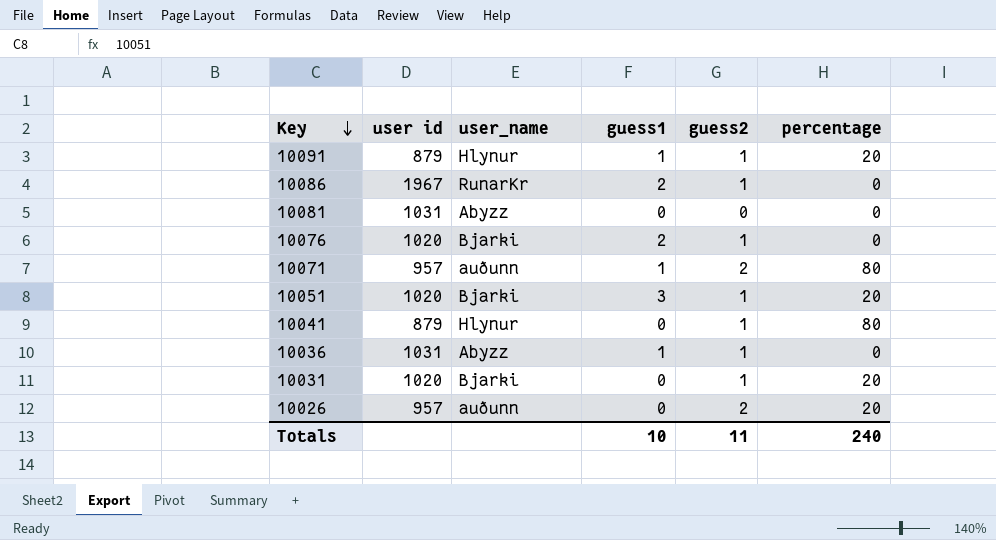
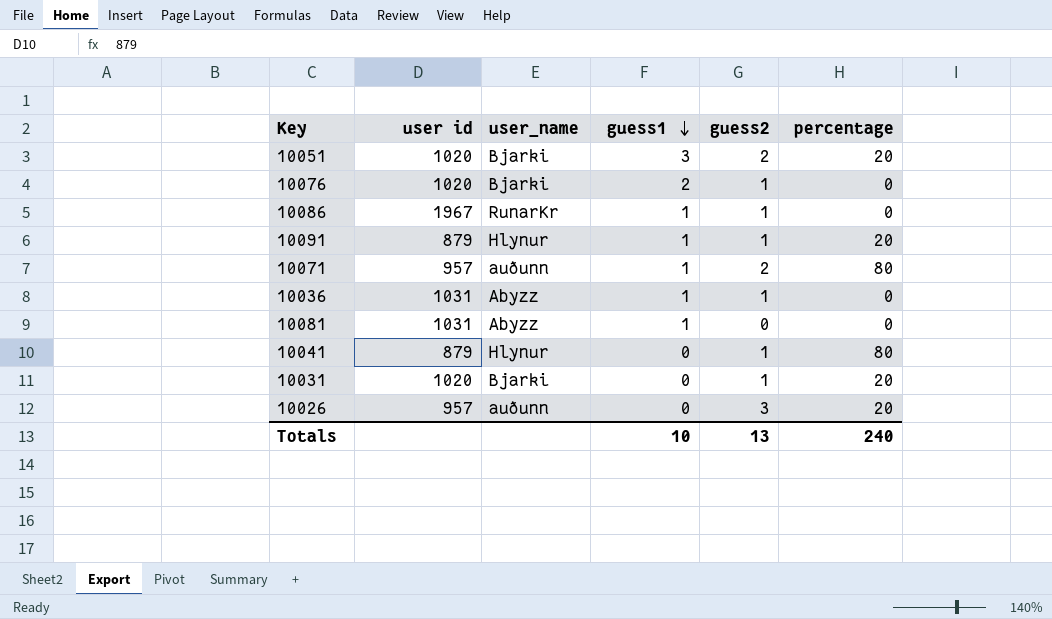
row order: Key descending -> guess1 descending
10051 | guess2: 1 -> 2
10086 | guess1: 2 -> 1
10081 | guess1: 0 -> 1
10026 | guess2: 2 -> 3
Totals | guess2: 11 -> 13

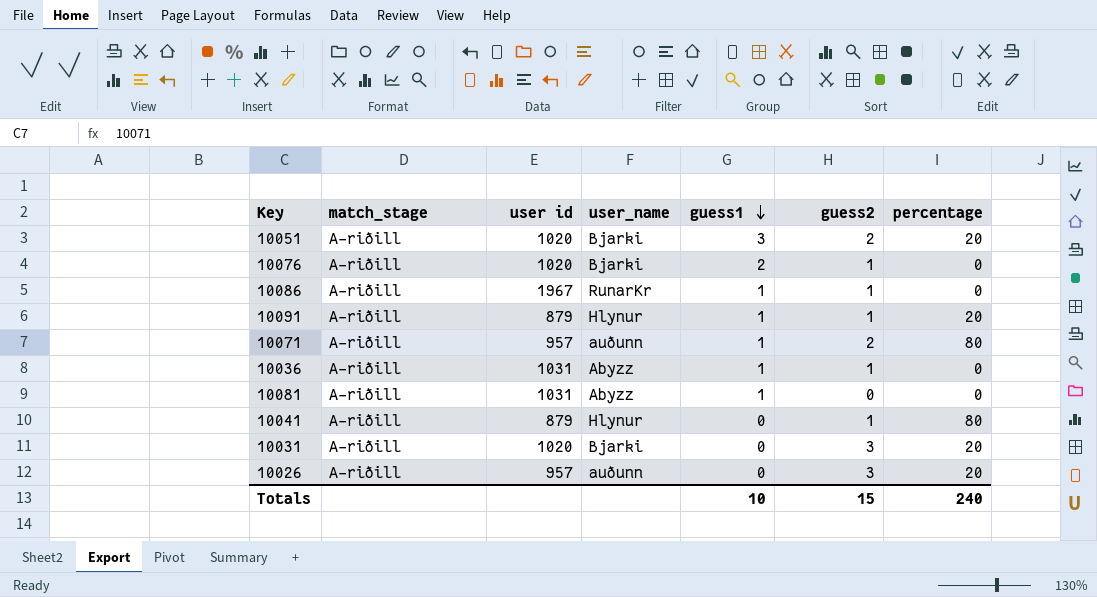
column match_stage | position: none -> 2
10031 | guess2: 1 -> 3
Totals | guess2: 13 -> 15

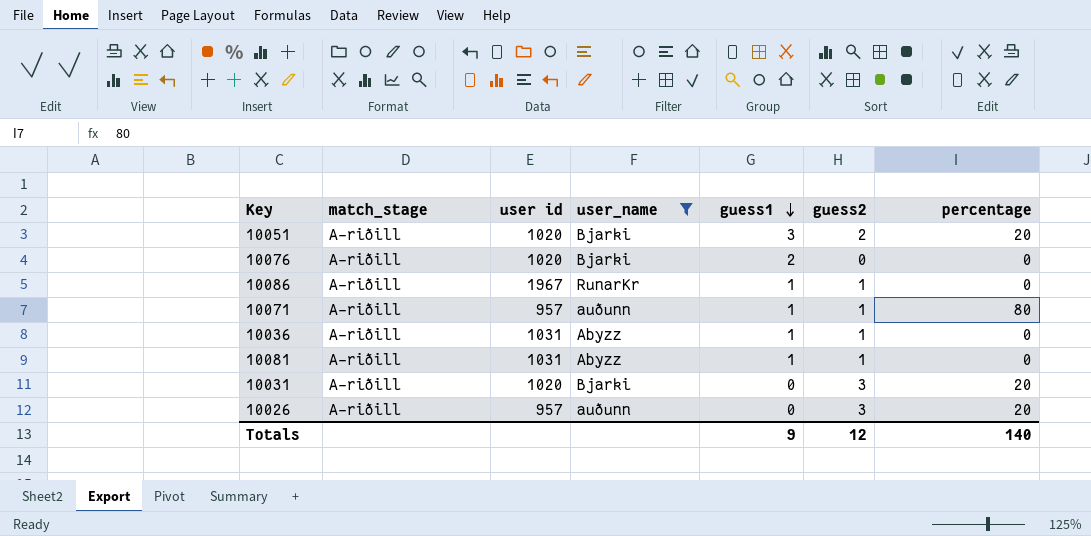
filter: none -> user_name != Hlynur
10076 | guess2: 1 -> 0
10071 | guess2: 2 -> 1
10081 | guess2: 0 -> 1
Totals | guess1: 10 -> 9
Totals | guess2: 15 -> 12
Totals | percentage: 240 -> 140

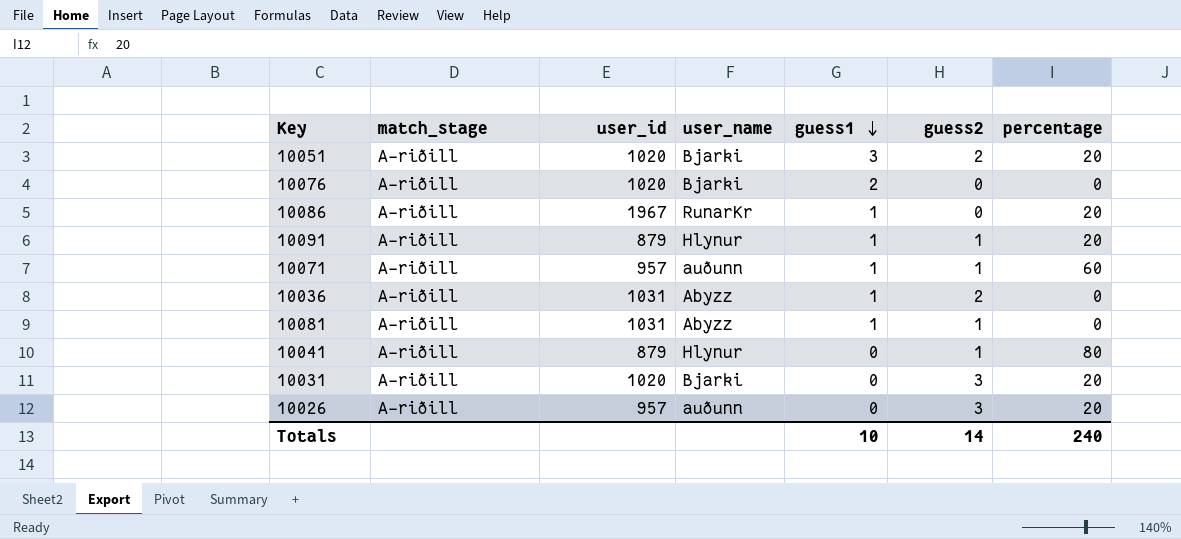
filter: user_name != Hlynur -> none
column name: user id -> user_id
10086 | guess2: 1 -> 0
10086 | percentage: 0 -> 20
10071 | percentage: 80 -> 60
10036 | guess2: 1 -> 2
Totals | guess1: 9 -> 10
Totals | guess2: 12 -> 14
Totals | percentage: 140 -> 240

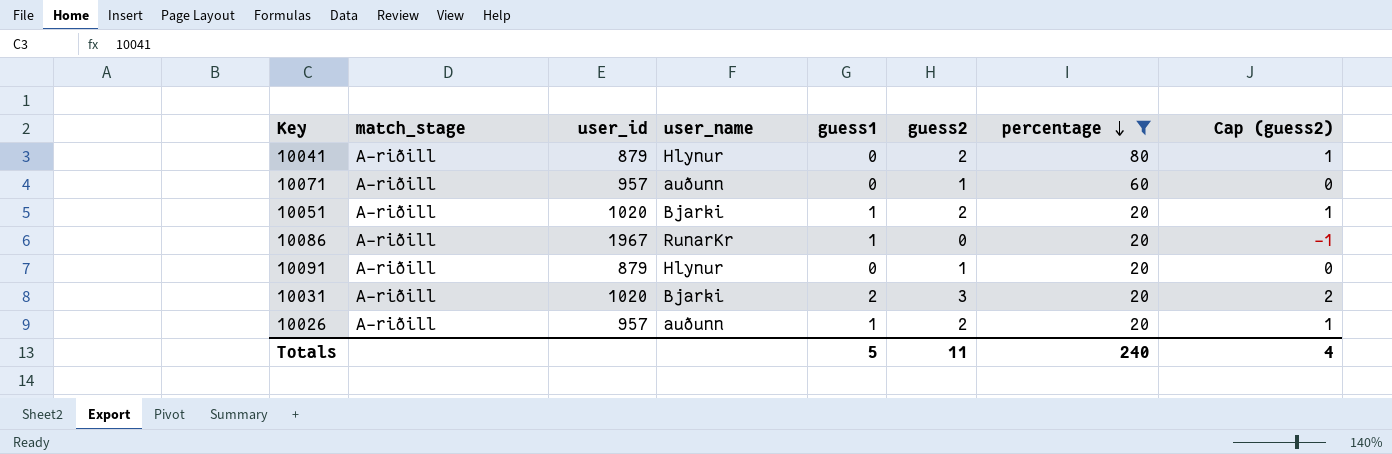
filter: none -> percentage != 0
row order: guess1 descending -> percentage descending
column Cap (guess2) | formula: none -> [guess2] - 1
10041 | guess2: 1 -> 2
10071 | guess1: 1 -> 0
10051 | guess1: 3 -> 1
10091 | guess1: 1 -> 0
10031 | guess1: 0 -> 2
10026 | guess1: 0 -> 1
10026 | guess2: 3 -> 2
Totals | guess1: 10 -> 5
Totals | guess2: 14 -> 11

